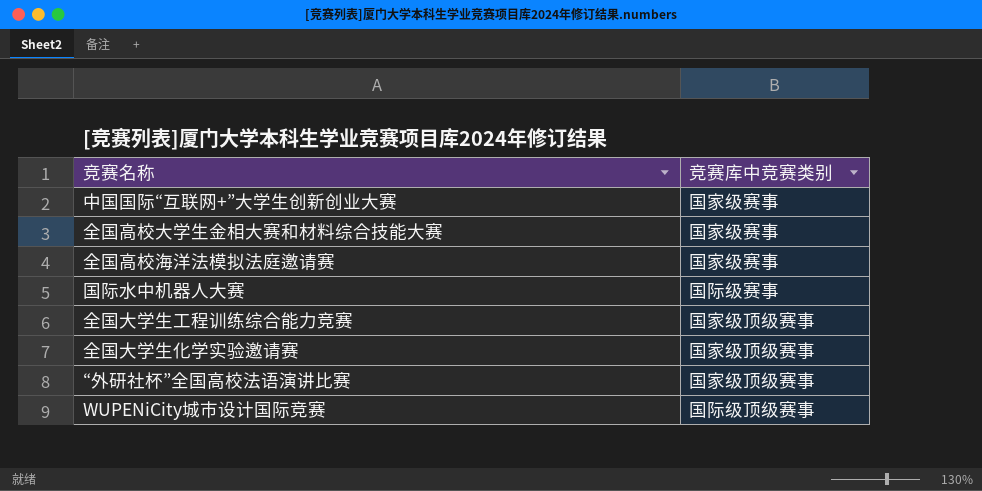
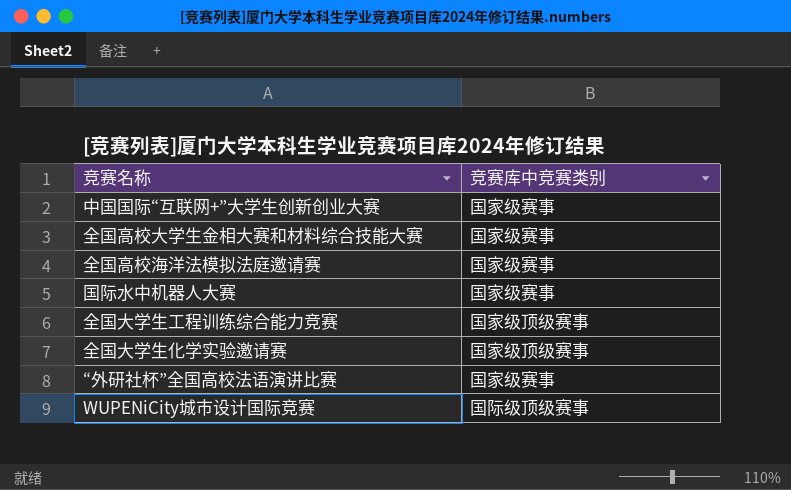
国际水中机器人大赛 | 竞赛库中竞赛类别: 国际级赛事 -> 国家级赛事
“外研社杯”全国高校法语演讲比赛 | 竞赛库中竞赛类别: 国家级顶级赛事 -> 国家级赛事

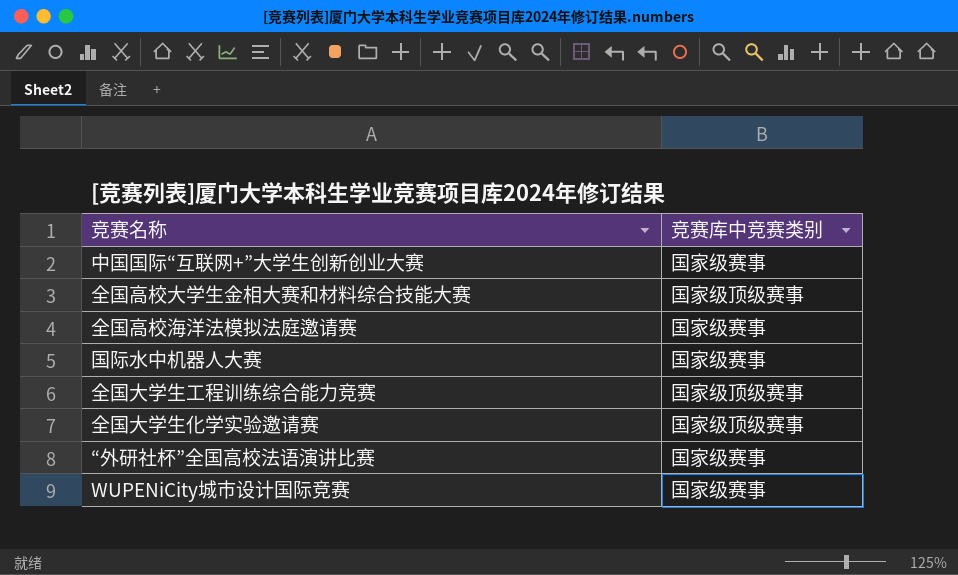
全国高校大学生金相大赛和材料综合技能大赛 | 竞赛库中竞赛类别: 国家级赛事 -> 国家级顶级赛事
WUPENiCity城市设计国际竞赛 | 竞赛库中竞赛类别: 国际级顶级赛事 -> 国家级赛事

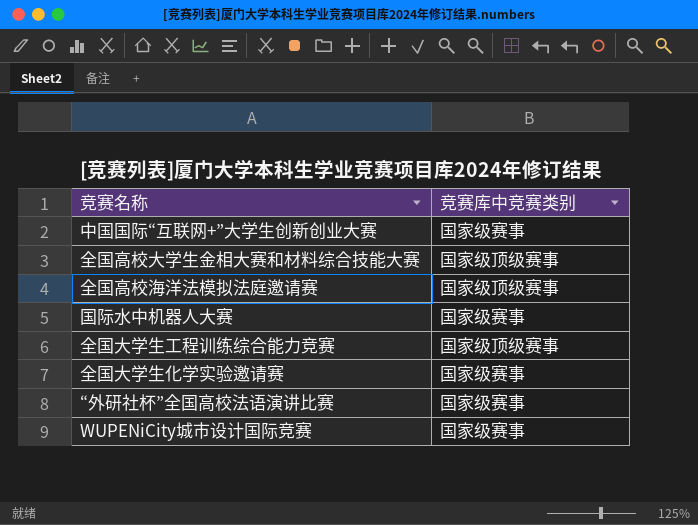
全国高校海洋法模拟法庭邀请赛 | 竞赛库中竞赛类别: 国家级赛事 -> 国家级顶级赛事
全国大学生化学实验邀请赛 | 竞赛库中竞赛类别: 国家级顶级赛事 -> 国家级赛事

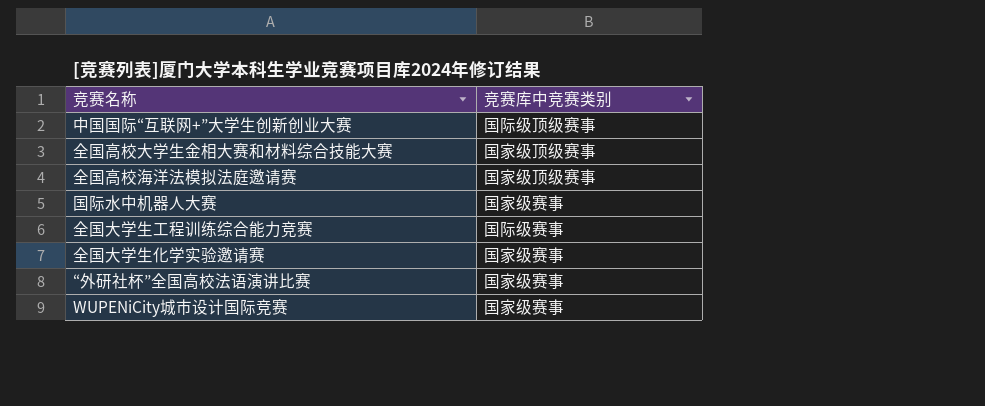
中国国际“互联网+”大学生创新创业大赛 | 竞赛库中竞赛类别: 国家级赛事 -> 国际级顶级赛事
全国大学生工程训练综合能力竞赛 | 竞赛库中竞赛类别: 国家级顶级赛事 -> 国际级赛事

